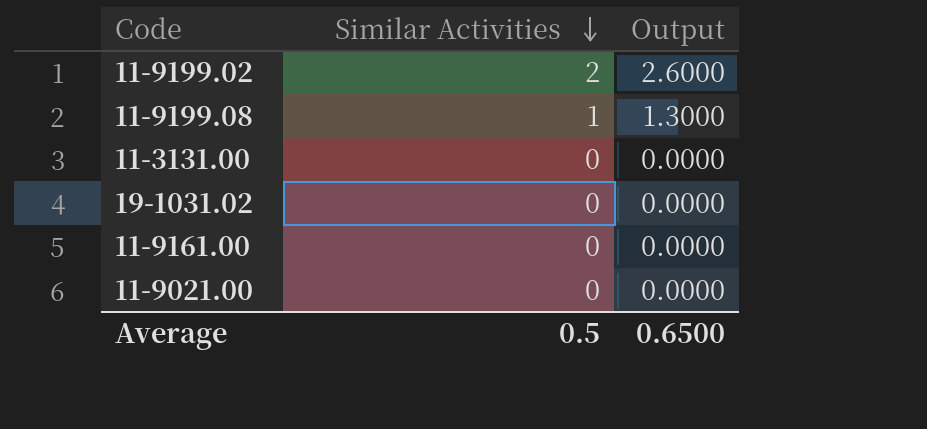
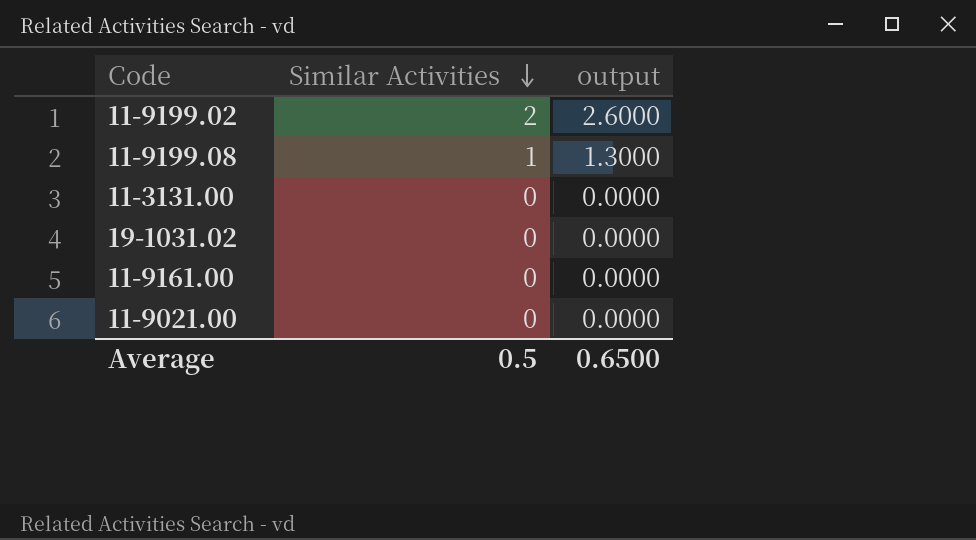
column name: Output -> output

